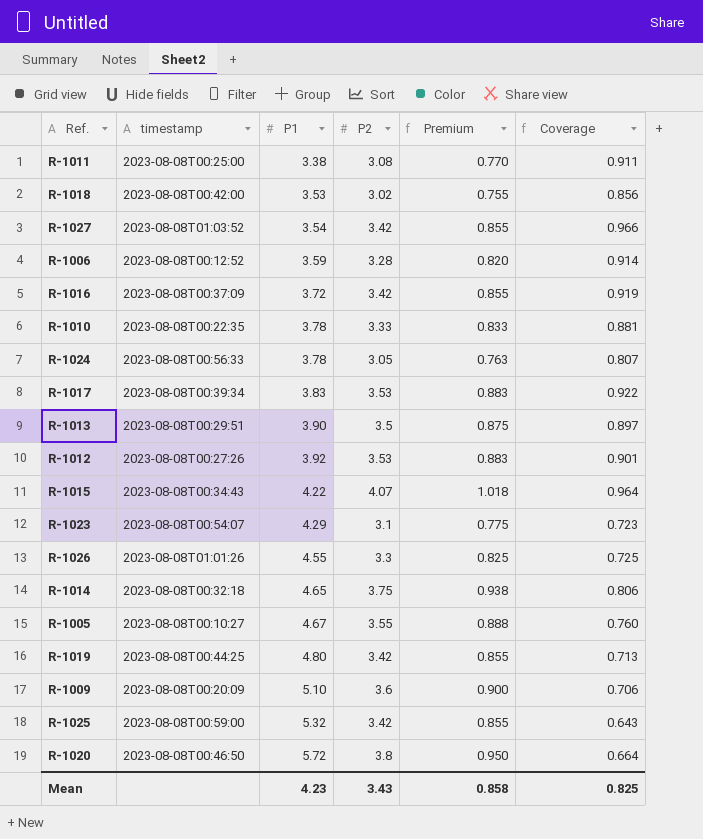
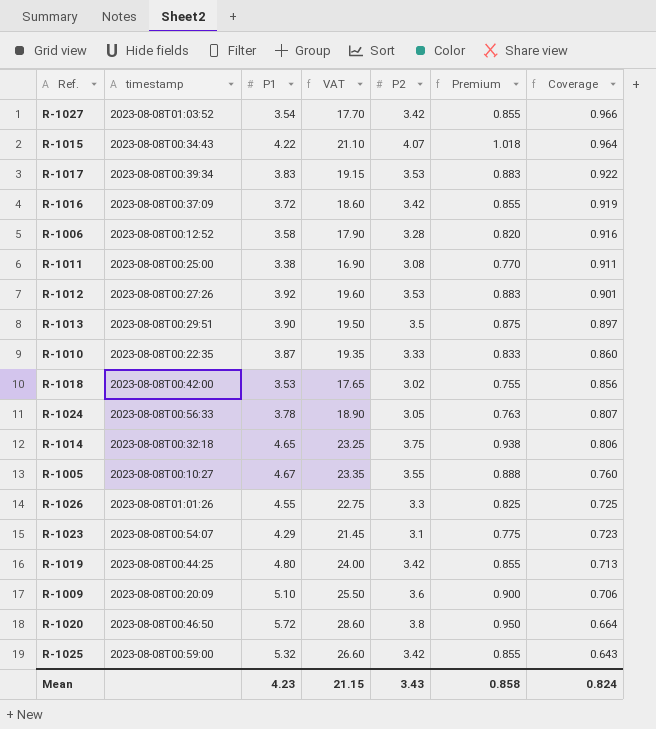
row order: P1 ascending -> Coverage descending
column VAT | formula: none -> [P1] * 5
R-1006 | P1: 3.59 -> 3.58
R-1006 | Coverage: 0.914 -> 0.916
R-1010 | P1: 3.78 -> 3.87
R-1010 | Coverage: 0.881 -> 0.860
Mean | Coverage: 0.825 -> 0.824

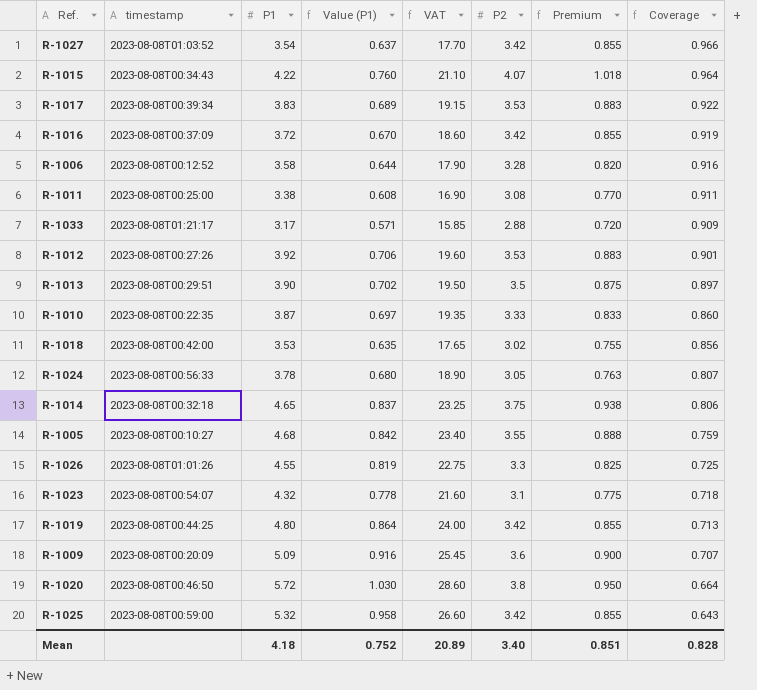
column Value (P1) | formula: none -> [P1] * 0.18
row R-1033: none -> 2023-08-08T01:21:17 | 3.17 | 0.571 | 15.85 | 2.88 | 0.720 | 0.909
R-1005 | P1: 4.67 -> 4.68
R-1005 | VAT: 23.35 -> 23.40
R-1005 | Coverage: 0.760 -> 0.759
R-1023 | P1: 4.29 -> 4.32
R-1023 | VAT: 21.45 -> 21.60
R-1023 | Coverage: 0.723 -> 0.718
R-1009 | P1: 5.10 -> 5.09
R-1009 | VAT: 25.50 -> 25.45
R-1009 | Coverage: 0.706 -> 0.707
Mean | P1: 4.23 -> 4.18
Mean | VAT: 21.15 -> 20.89
Mean | P2: 3.43 -> 3.40
Mean | Premium: 0.858 -> 0.851
Mean | Coverage: 0.824 -> 0.828

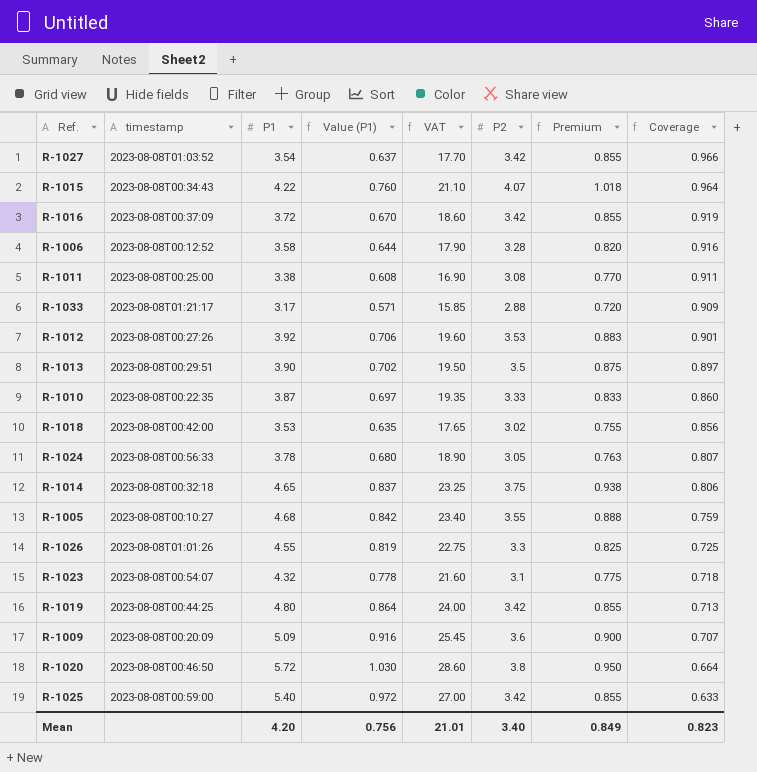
row R-1017: 2023-08-08T00:39:34 | 3.83 | 0.689 | 19.15 | 3.53 | 0.883 | 0.922 -> none
R-1025 | P1: 5.32 -> 5.40
R-1025 | Value (P1): 0.958 -> 0.972
R-1025 | VAT: 26.60 -> 27.00
R-1025 | Coverage: 0.643 -> 0.633
Mean | P1: 4.18 -> 4.20
Mean | Value (P1): 0.752 -> 0.756
Mean | VAT: 20.89 -> 21.01
Mean | Premium: 0.851 -> 0.849
Mean | Coverage: 0.828 -> 0.823

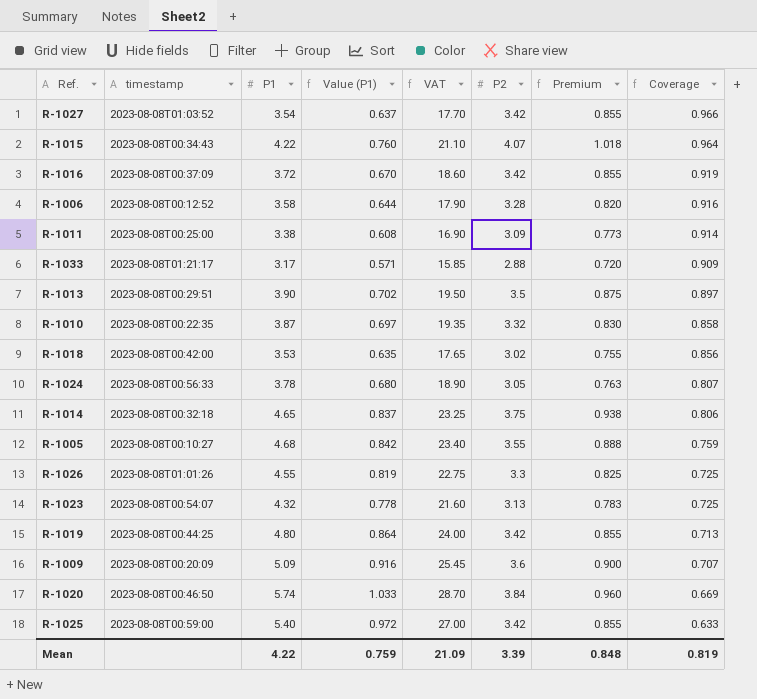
row R-1012: 2023-08-08T00:27:26 | 3.92 | 0.706 | 19.60 | 3.53 | 0.883 | 0.901 -> none
R-1011 | P2: 3.08 -> 3.09
R-1011 | Premium: 0.770 -> 0.773
R-1011 | Coverage: 0.911 -> 0.914
R-1010 | P2: 3.33 -> 3.32
R-1010 | Premium: 0.833 -> 0.830
R-1010 | Coverage: 0.860 -> 0.858
R-1023 | P2: 3.1 -> 3.13
R-1023 | Premium: 0.775 -> 0.783
R-1023 | Coverage: 0.718 -> 0.725
R-1020 | P1: 5.72 -> 5.74
R-1020 | Value (P1): 1.030 -> 1.033
R-1020 | VAT: 28.60 -> 28.70
R-1020 | P2: 3.8 -> 3.84
R-1020 | Premium: 0.950 -> 0.960
R-1020 | Coverage: 0.664 -> 0.669
Mean | P1: 4.20 -> 4.22
Mean | Value (P1): 0.756 -> 0.759
Mean | VAT: 21.01 -> 21.09
Mean | P2: 3.40 -> 3.39
Mean | Premium: 0.849 -> 0.848
Mean | Coverage: 0.823 -> 0.819

